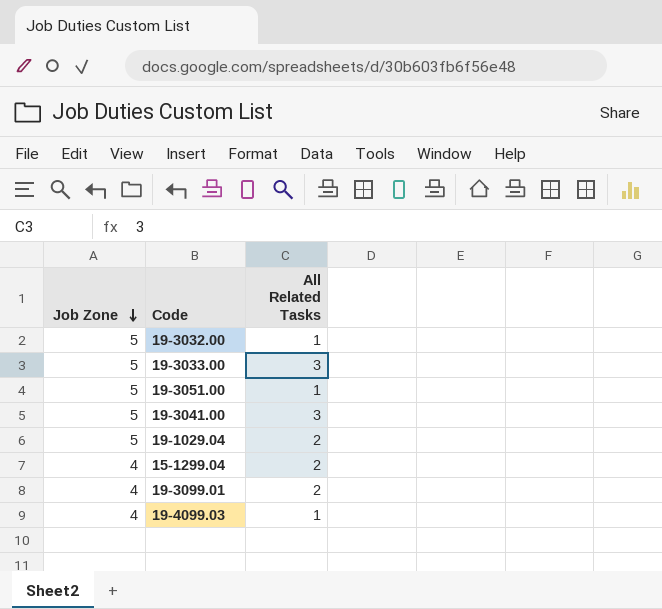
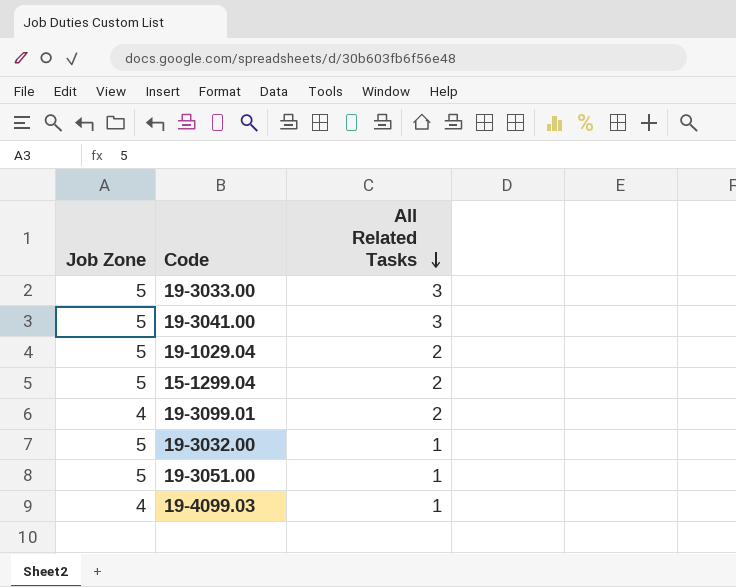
row order: Job Zone descending -> All Related Tasks descending
15-1299.04 | Job Zone: 4 -> 5

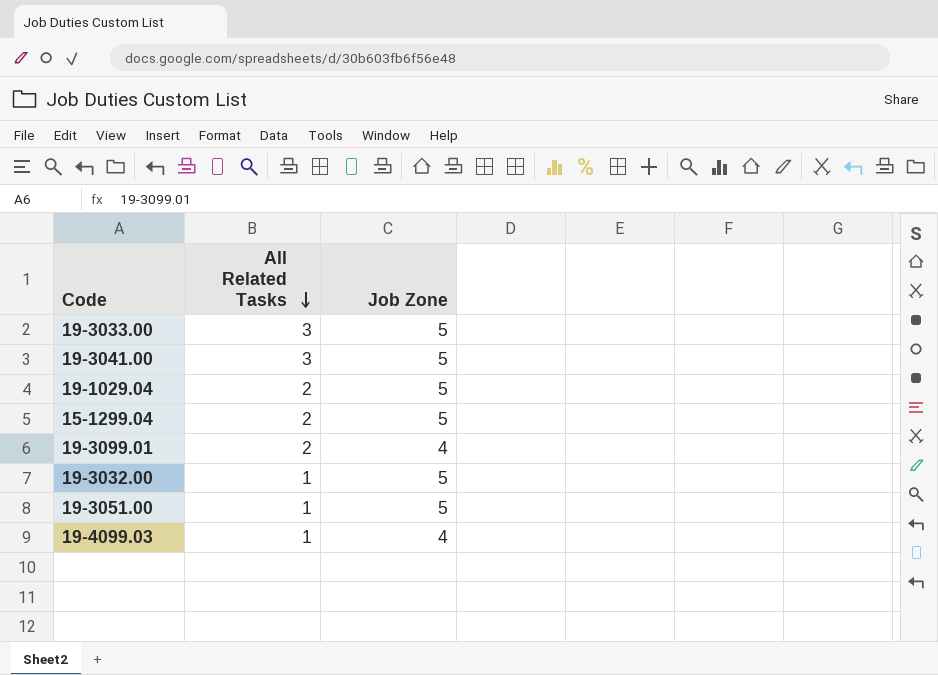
column Job Zone | position: 1 -> 3

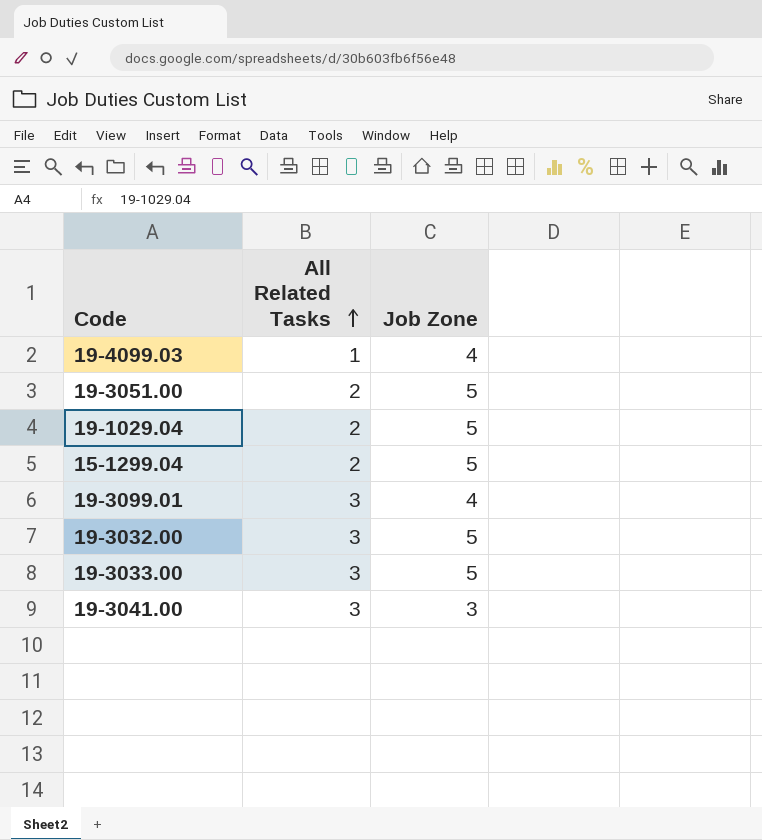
row order: All Related Tasks descending -> All Related Tasks ascending
19-3051.00 | All Related Tasks: 1 -> 2
19-3099.01 | All Related Tasks: 2 -> 3
19-3032.00 | All Related Tasks: 1 -> 3
19-3041.00 | Job Zone: 5 -> 3

